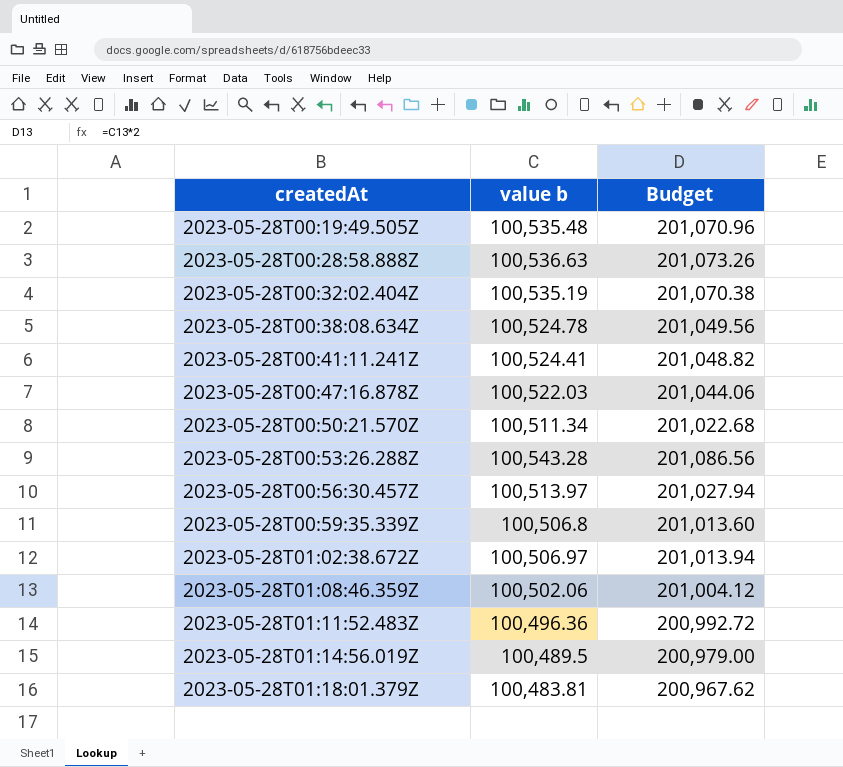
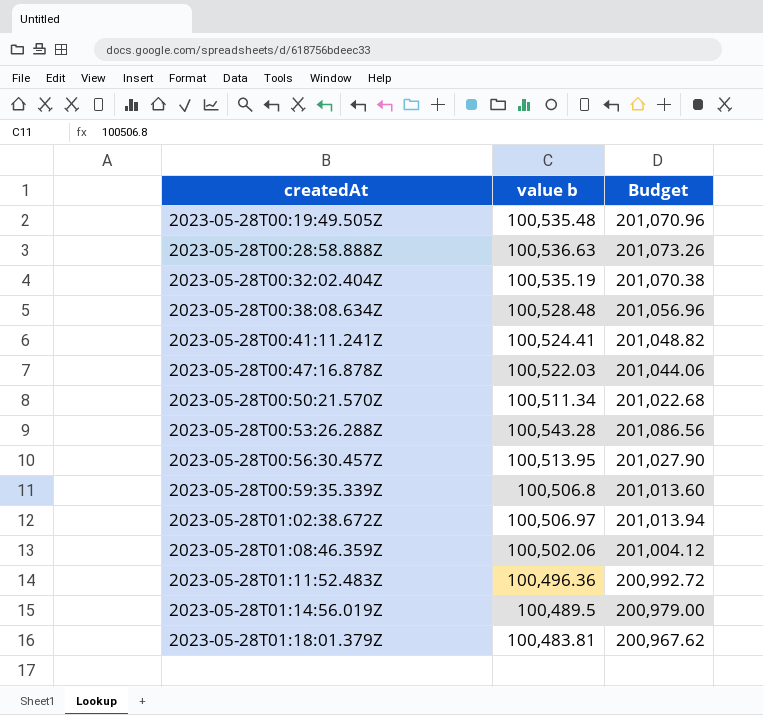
2023-05-28T00:38:08.634Z | value b: 100,524.78 -> 100,528.48
2023-05-28T00:38:08.634Z | Budget: 201,049.56 -> 201,056.96
2023-05-28T00:56:30.457Z | value b: 100,513.97 -> 100,513.95
2023-05-28T00:56:30.457Z | Budget: 201,027.94 -> 201,027.90

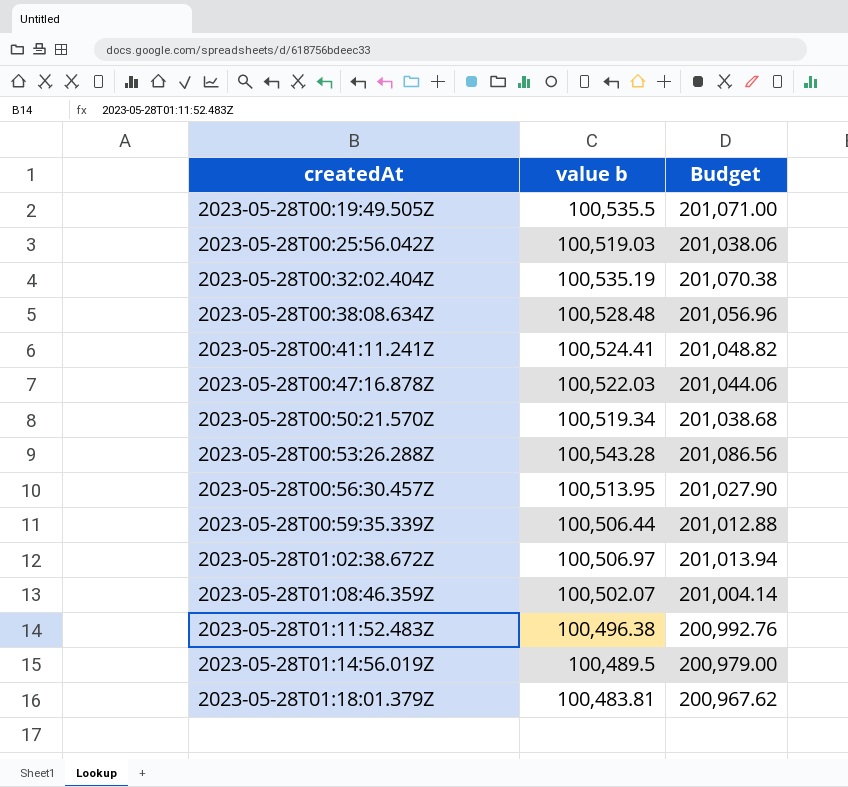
row 2023-05-28T00:28:58.888Z: 100,536.63 | 201,073.26 -> none
2023-05-28T00:19:49.505Z | value b: 100,535.48 -> 100,535.5
2023-05-28T00:19:49.505Z | Budget: 201,070.96 -> 201,071.00
row 2023-05-28T00:25:56.042Z: none -> 100,519.03 | 201,038.06
2023-05-28T00:50:21.570Z | value b: 100,511.34 -> 100,519.34
2023-05-28T00:50:21.570Z | Budget: 201,022.68 -> 201,038.68
2023-05-28T00:59:35.339Z | value b: 100,506.8 -> 100,506.44
2023-05-28T00:59:35.339Z | Budget: 201,013.60 -> 201,012.88
2023-05-28T01:08:46.359Z | value b: 100,502.06 -> 100,502.07
2023-05-28T01:08:46.359Z | Budget: 201,004.12 -> 201,004.14
2023-05-28T01:11:52.483Z | value b: 100,496.36 -> 100,496.38
2023-05-28T01:11:52.483Z | Budget: 200,992.72 -> 200,992.76

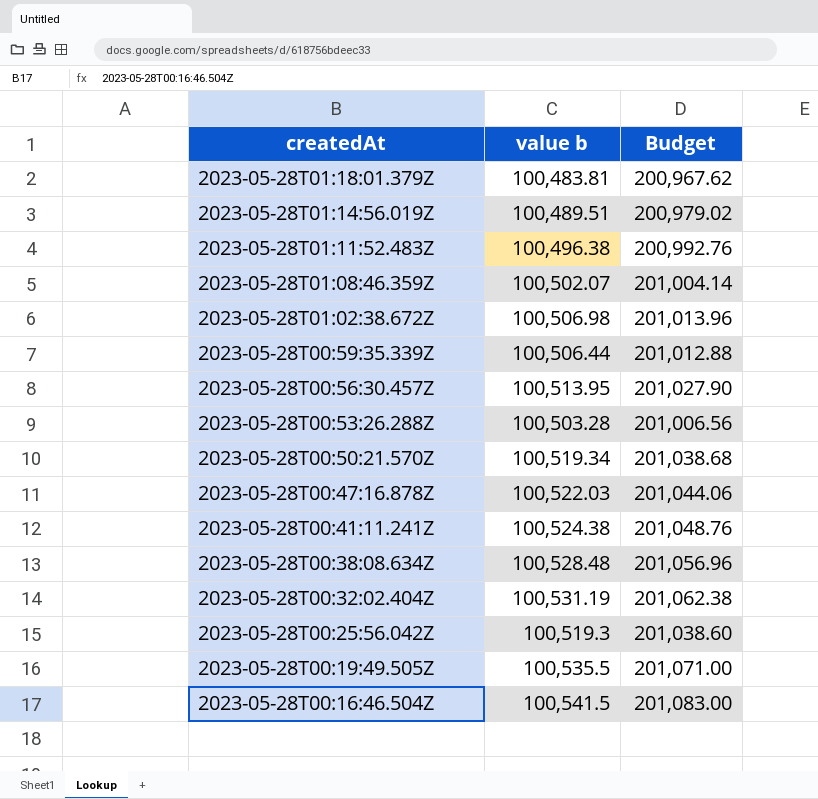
row order: createdAt ascending -> createdAt descending
2023-05-28T01:14:56.019Z | value b: 100,489.5 -> 100,489.51
2023-05-28T01:14:56.019Z | Budget: 200,979.00 -> 200,979.02
2023-05-28T01:02:38.672Z | value b: 100,506.97 -> 100,506.98
2023-05-28T01:02:38.672Z | Budget: 201,013.94 -> 201,013.96
2023-05-28T00:53:26.288Z | value b: 100,543.28 -> 100,503.28
2023-05-28T00:53:26.288Z | Budget: 201,086.56 -> 201,006.56
2023-05-28T00:41:11.241Z | value b: 100,524.41 -> 100,524.38
2023-05-28T00:41:11.241Z | Budget: 201,048.82 -> 201,048.76
2023-05-28T00:32:02.404Z | value b: 100,535.19 -> 100,531.19
2023-05-28T00:32:02.404Z | Budget: 201,070.38 -> 201,062.38
2023-05-28T00:25:56.042Z | value b: 100,519.03 -> 100,519.3
2023-05-28T00:25:56.042Z | Budget: 201,038.06 -> 201,038.60
row 2023-05-28T00:16:46.504Z: none -> 100,541.5 | 201,083.00

